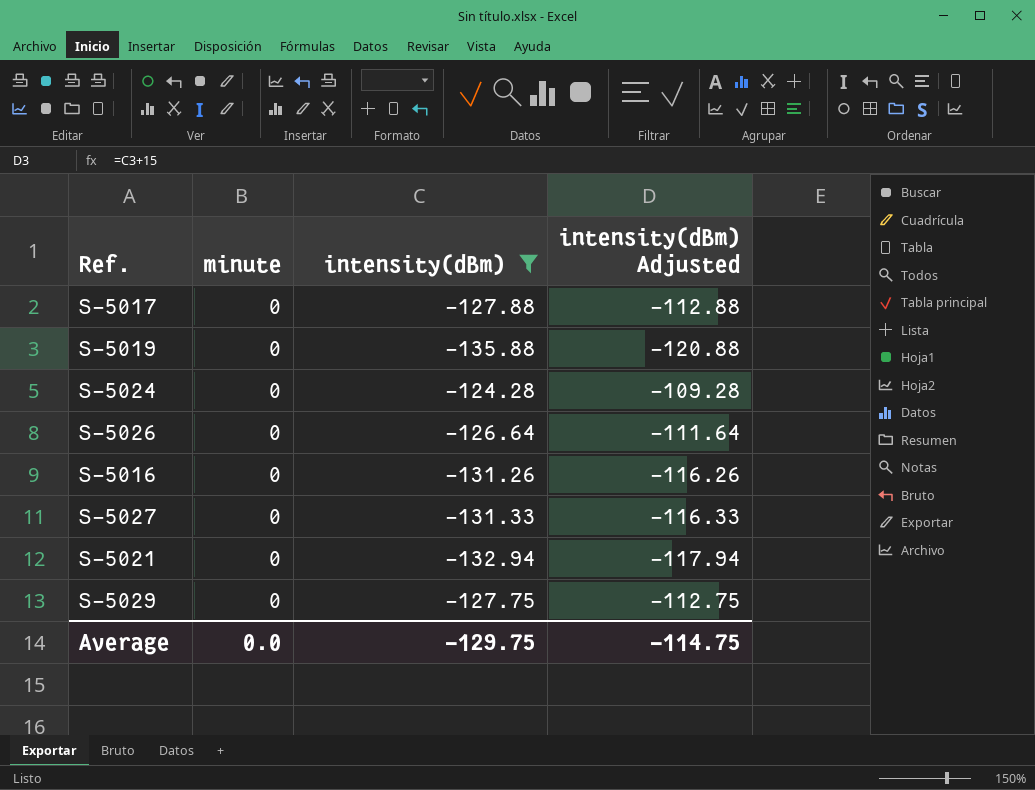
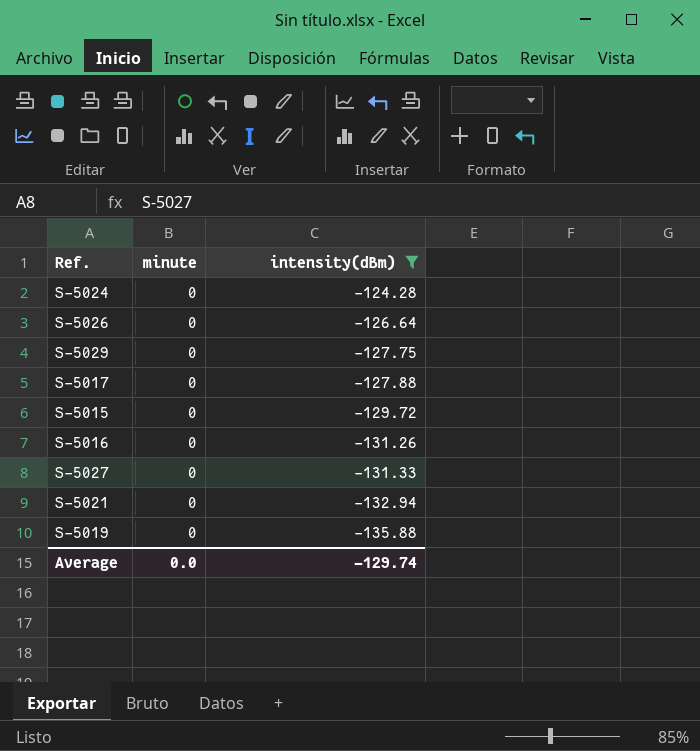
row order: none -> intensity(dBm) descending
column intensity(dBm) Adjusted | formula: [intensity(dBm)] + 15 -> none
row S-5015: none -> 0 | -129.72
Average | intensity(dBm): -129.75 -> -129.74

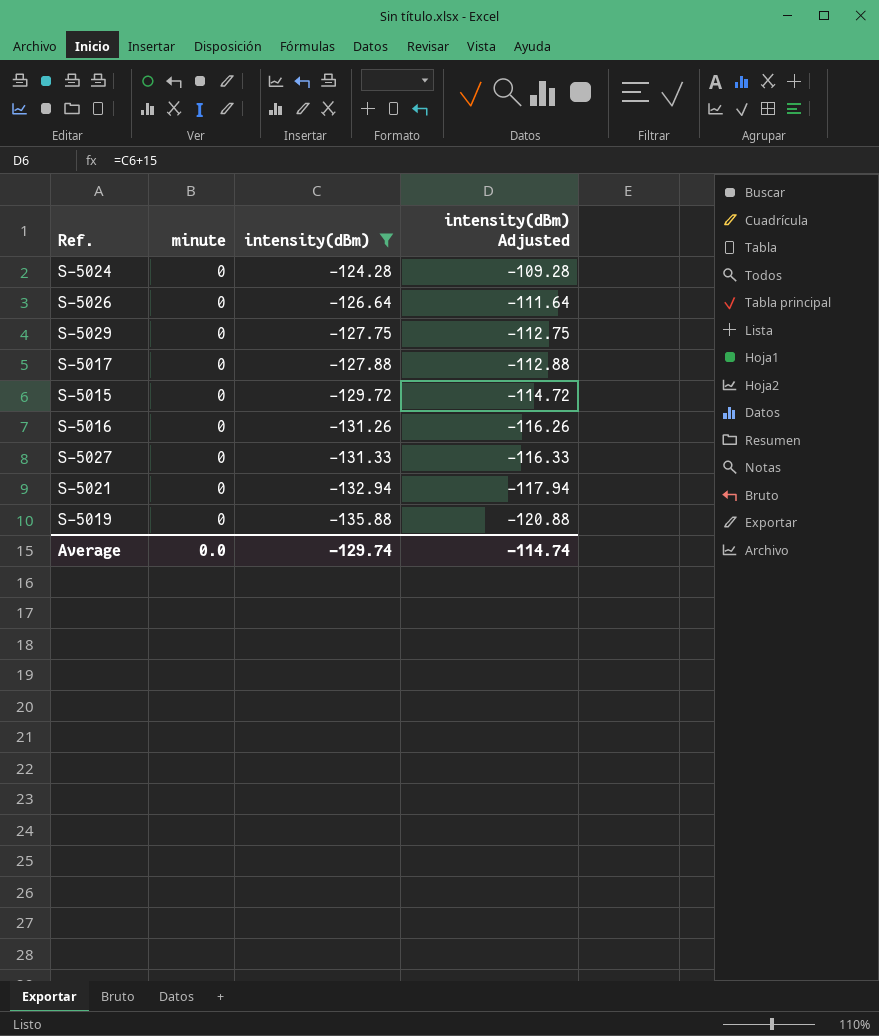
column intensity(dBm) Adjusted | formula: none -> [intensity(dBm)] + 15

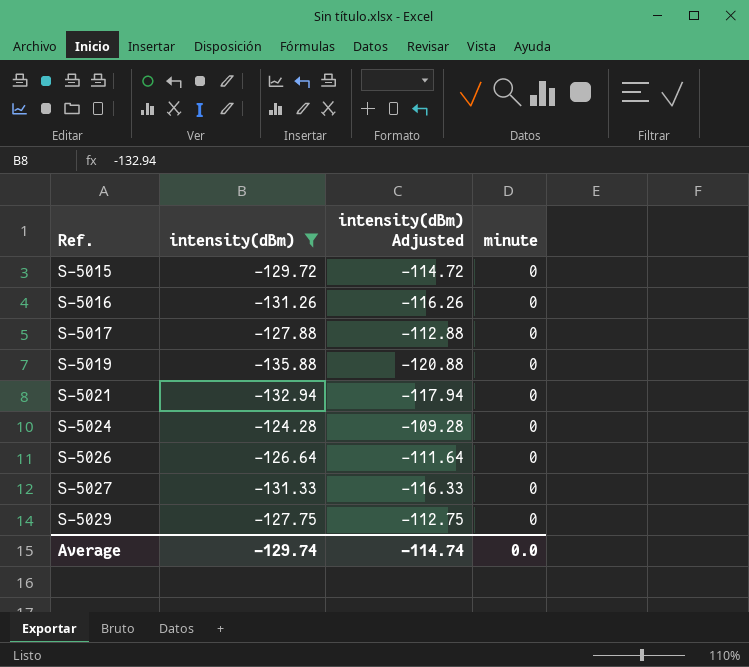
row order: intensity(dBm) descending -> Ref. ascending
column minute | position: 2 -> 4

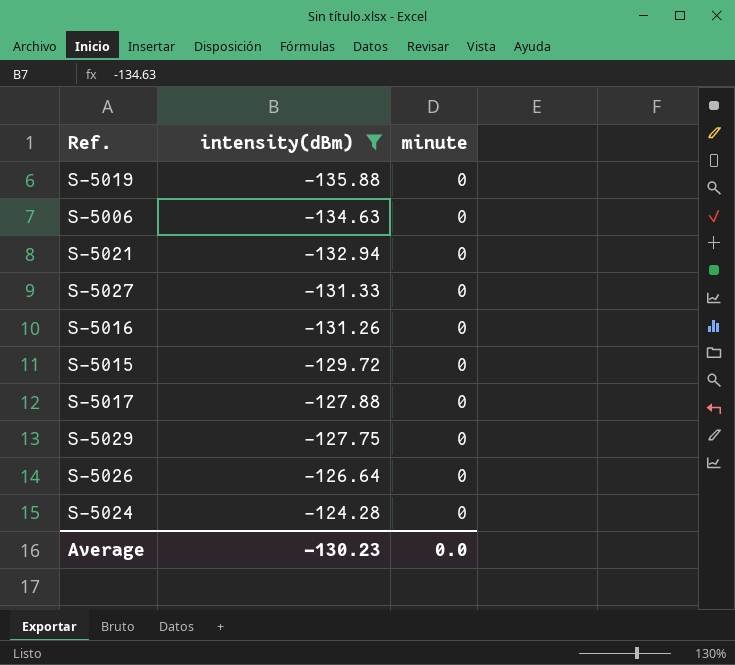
row order: Ref. ascending -> intensity(dBm) ascending
column intensity(dBm) Adjusted | formula: [intensity(dBm)] + 15 -> none
row S-5006: none -> -134.63 | 0
Average | intensity(dBm): -129.74 -> -130.23

